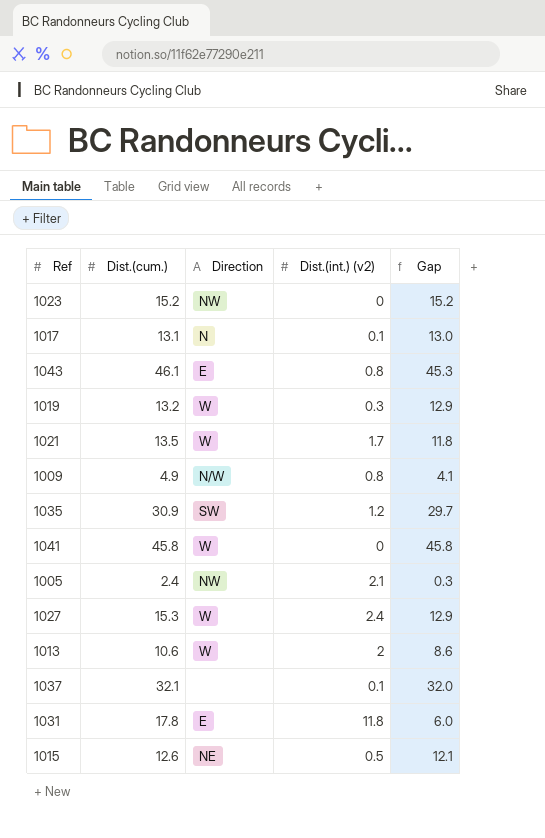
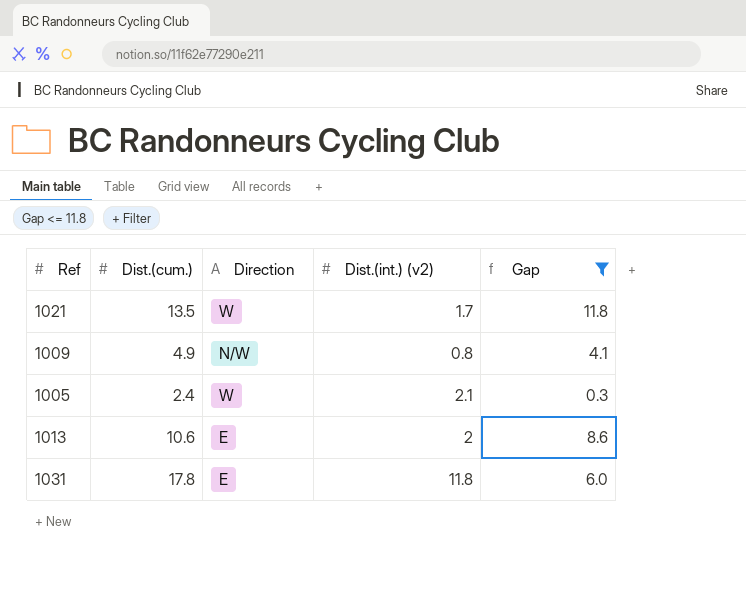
filter: none -> Gap <= 11.8
1005 | Direction: NW -> W
1013 | Direction: W -> E

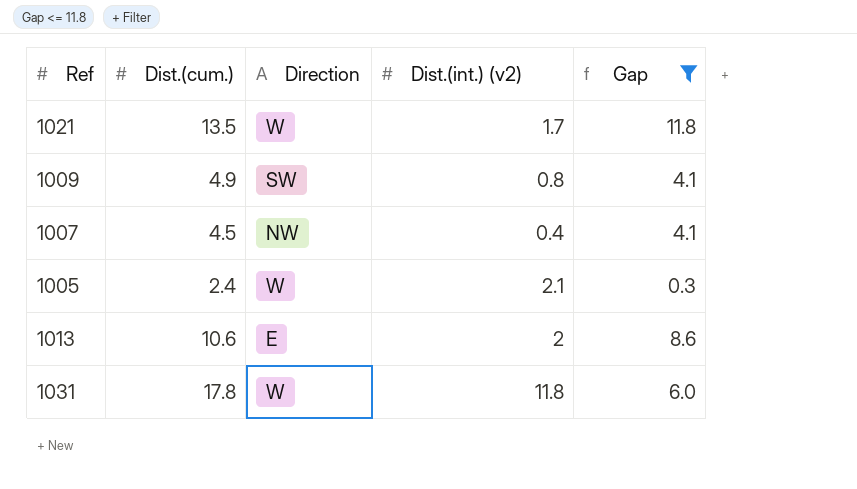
1009 | Direction: N/W -> SW
row 1007: none -> 4.5 | NW | 0.4 | 4.1
1031 | Direction: E -> W

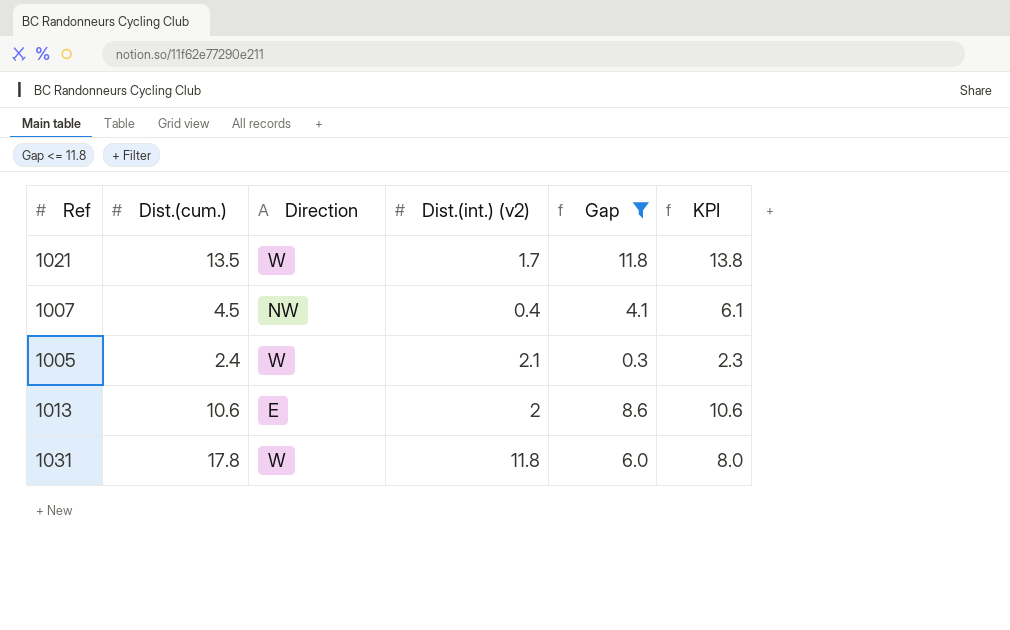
column KPI | formula: none -> [Gap] + 2
row 1009: 4.9 | SW | 0.8 | 4.1 -> none

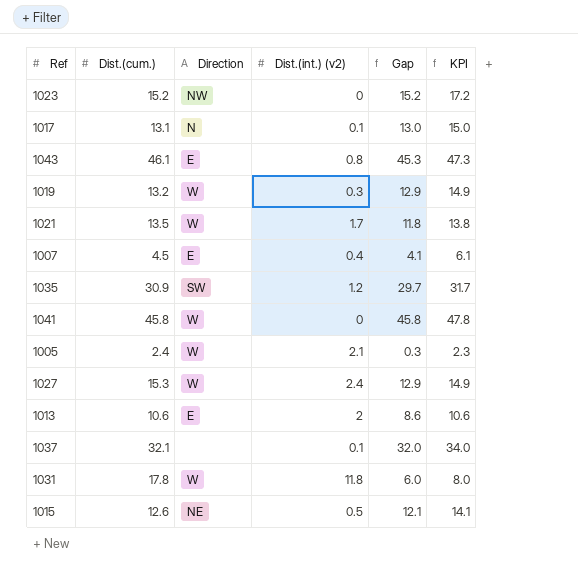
filter: Gap <= 11.8 -> none
1007 | Direction: NW -> E

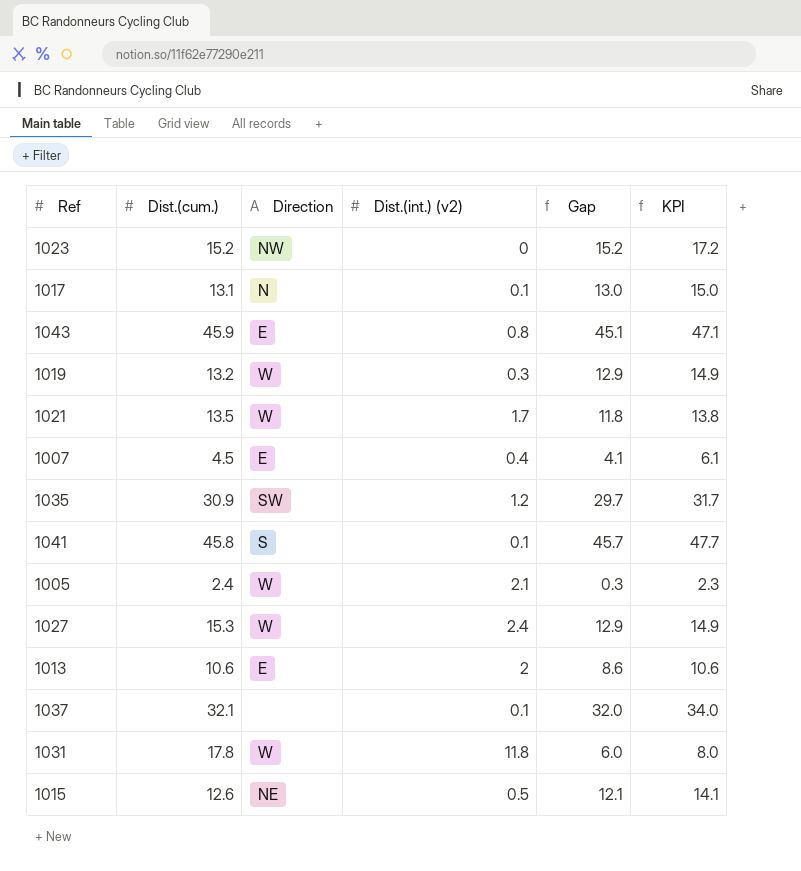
1043 | Dist.(cum.): 46.1 -> 45.9
1043 | Gap: 45.3 -> 45.1
1043 | KPI: 47.3 -> 47.1
1041 | Direction: W -> S
1041 | Dist.(int.) (v2): 0 -> 0.1
1041 | Gap: 45.8 -> 45.7
1041 | KPI: 47.8 -> 47.7

